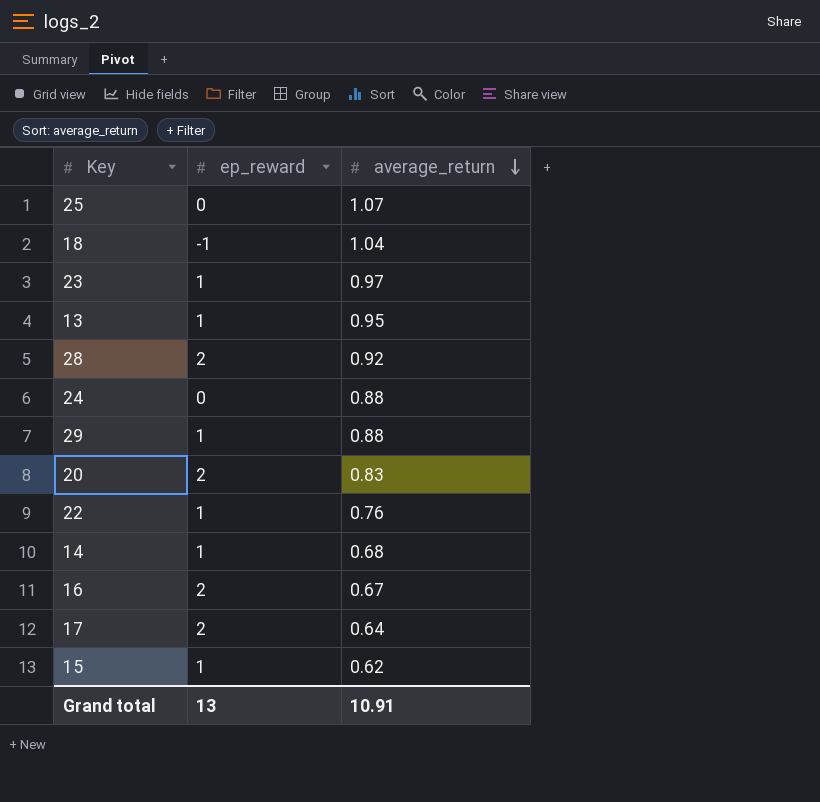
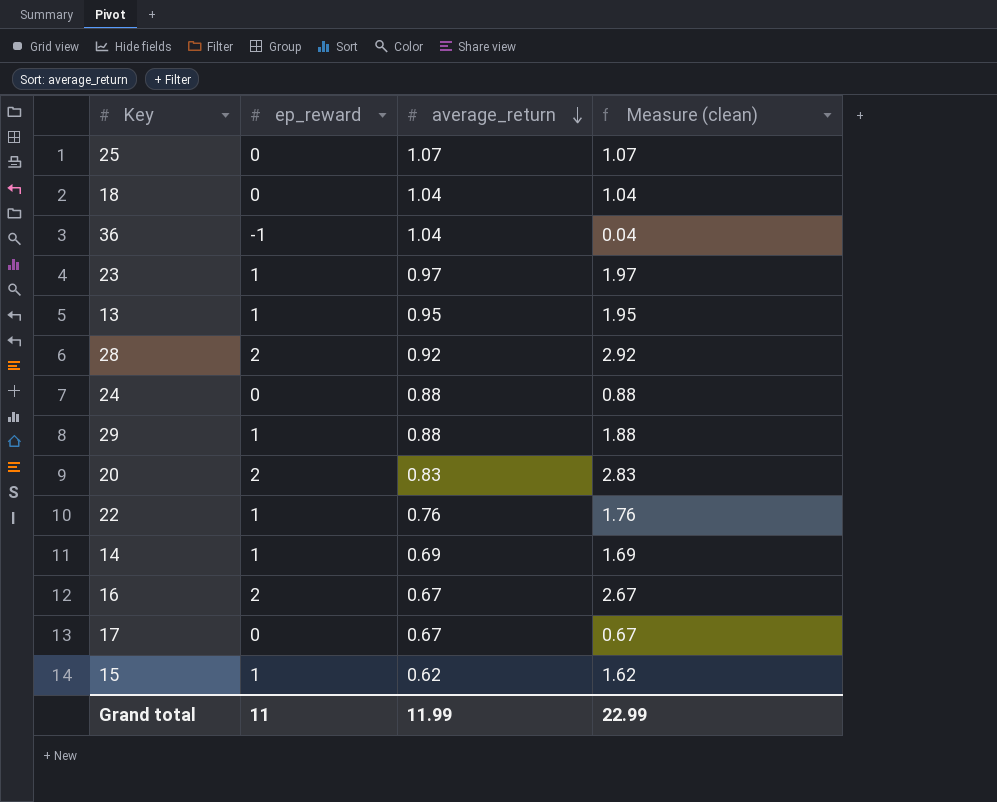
column Measure (clean) | formula: none -> [ep_reward] + [average_return]
18 | ep_reward: -1 -> 0
row 36: none -> -1 | 1.04 | 0.04
14 | average_return: 0.68 -> 0.69
17 | ep_reward: 2 -> 0
17 | average_return: 0.64 -> 0.67
Grand total | ep_reward: 13 -> 11
Grand total | average_return: 10.91 -> 11.99

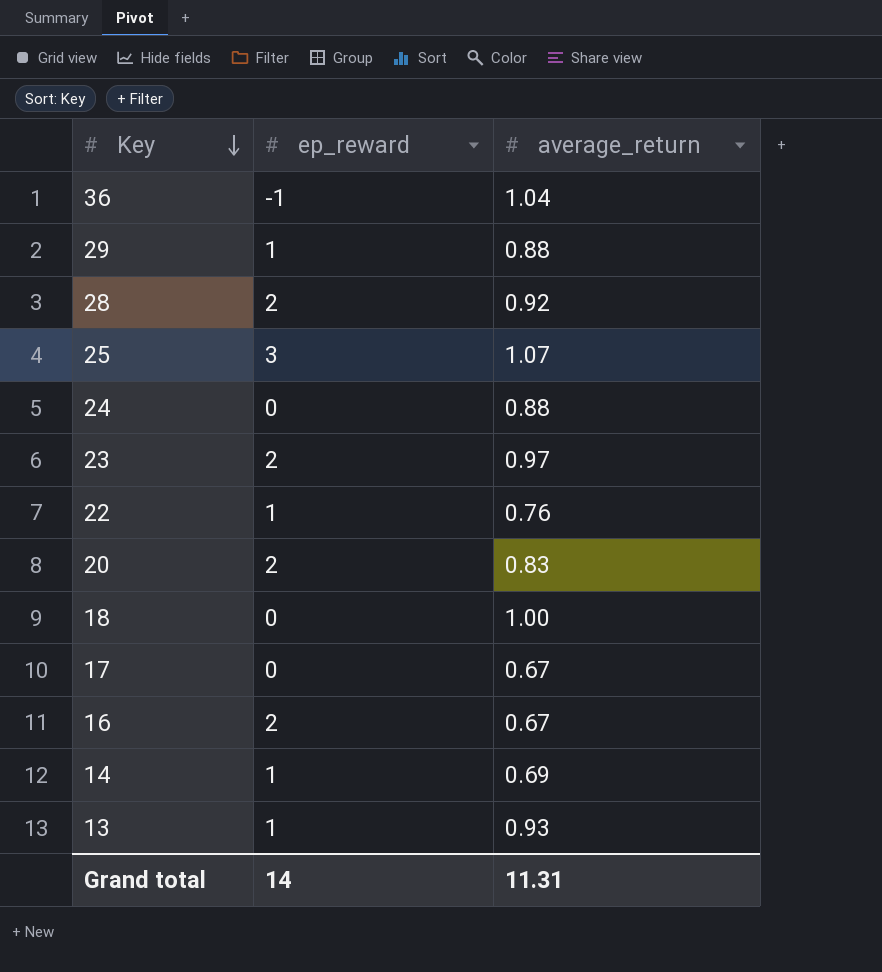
row order: average_return descending -> Key descending
column Measure (clean) | formula: [ep_reward] + [average_return] -> none
row 15: 1 | 0.62 | 1.62 -> none
25 | ep_reward: 0 -> 3
23 | ep_reward: 1 -> 2
18 | average_return: 1.04 -> 1.00
13 | average_return: 0.95 -> 0.93
Grand total | ep_reward: 11 -> 14
Grand total | average_return: 11.99 -> 11.31

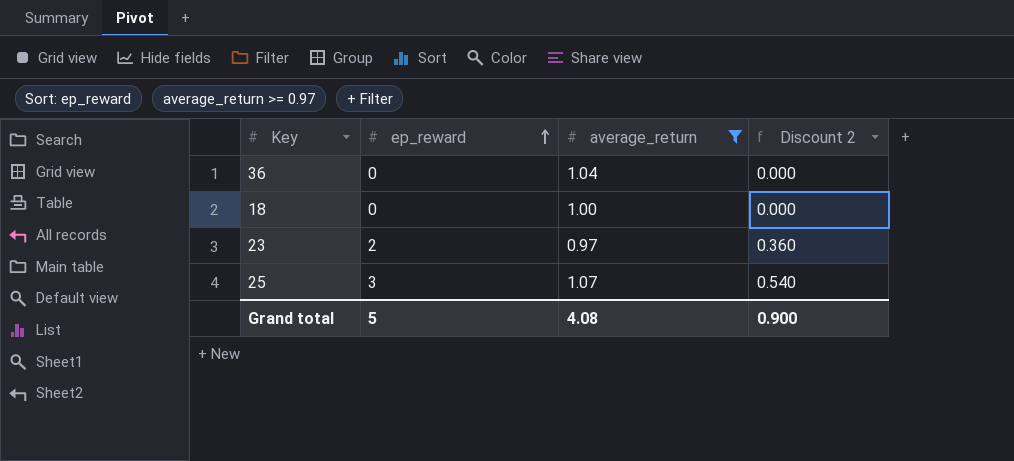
filter: none -> average_return >= 0.97
row order: Key descending -> ep_reward ascending
column Discount 2 | formula: none -> [ep_reward] * 0.18
36 | ep_reward: -1 -> 0
Grand total | ep_reward: 14 -> 5
Grand total | average_return: 11.31 -> 4.08

